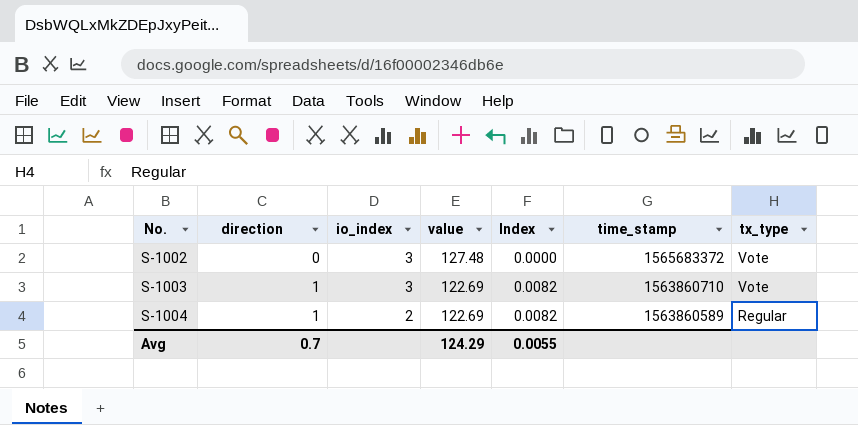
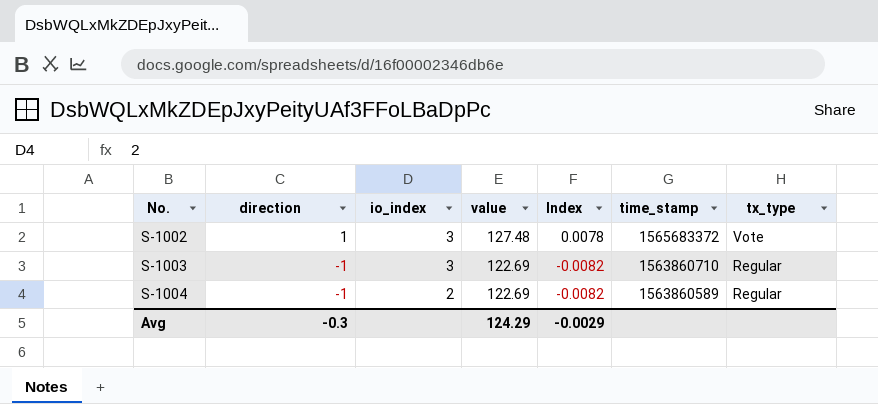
S-1002 | direction: 0 -> 1
S-1002 | Index: 0.0000 -> 0.0078
S-1003 | direction: 1 -> -1
S-1003 | Index: 0.0082 -> -0.0082
S-1003 | tx_type: Vote -> Regular
S-1004 | direction: 1 -> -1
S-1004 | Index: 0.0082 -> -0.0082
Avg | direction: 0.7 -> -0.3
Avg | Index: 0.0055 -> -0.0029

